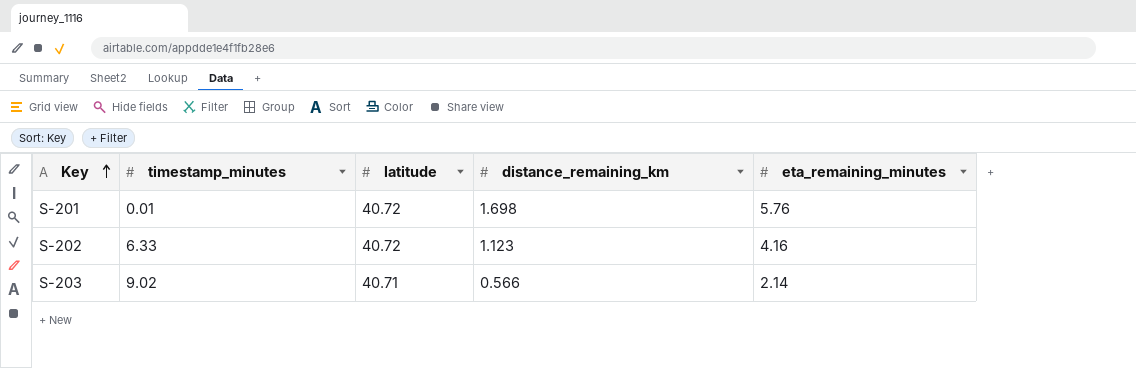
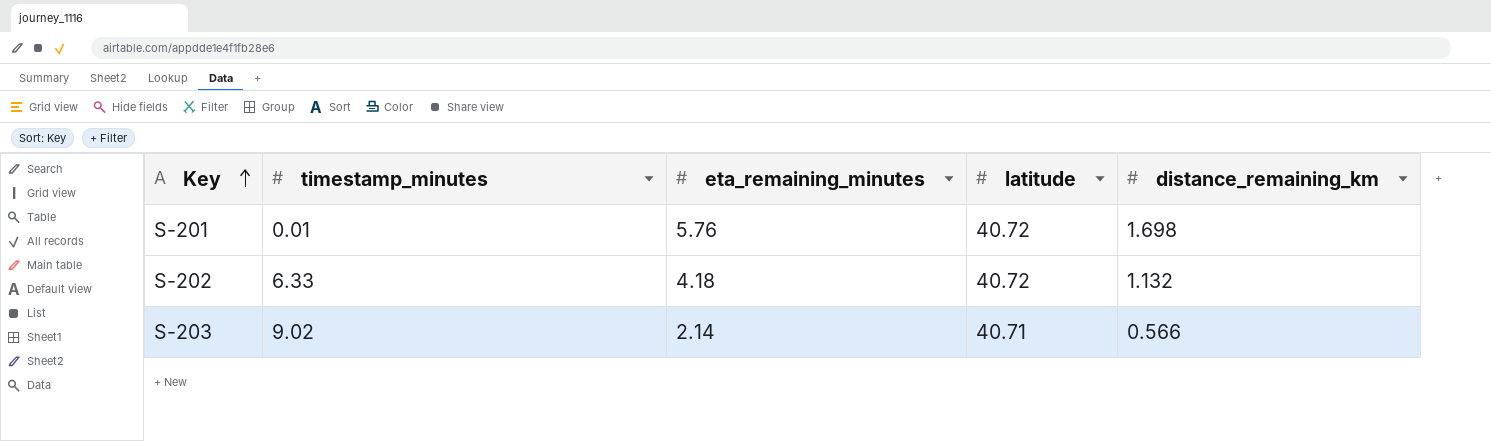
column eta_remaining_minutes | position: 5 -> 3
S-202 | eta_remaining_minutes: 4.16 -> 4.18
S-202 | distance_remaining_km: 1.123 -> 1.132

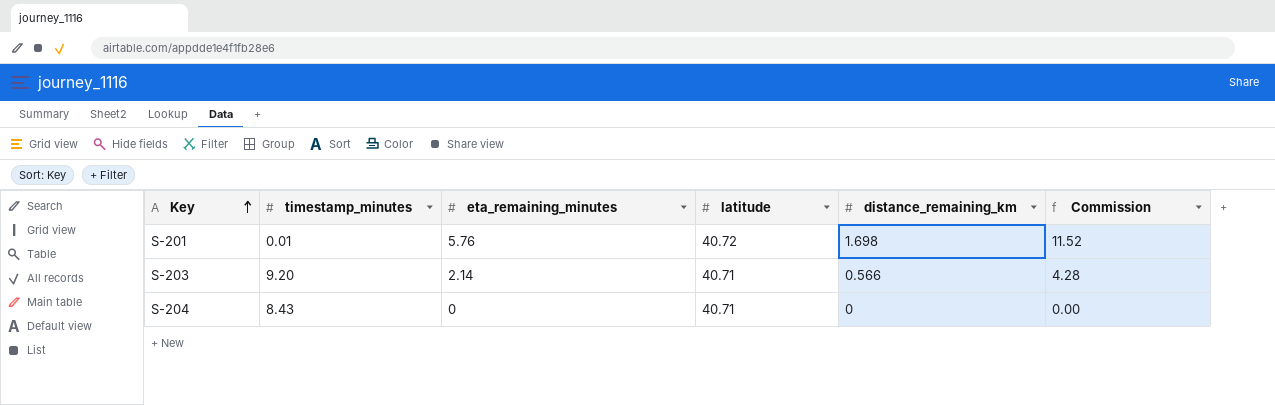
column Commission | formula: none -> [eta_remaining_minutes] * 2
row S-202: 6.33 | 4.18 | 40.72 | 1.132 -> none
S-203 | timestamp_minutes: 9.02 -> 9.20
row S-204: none -> 8.43 | 0 | 40.71 | 0 | 0.00

